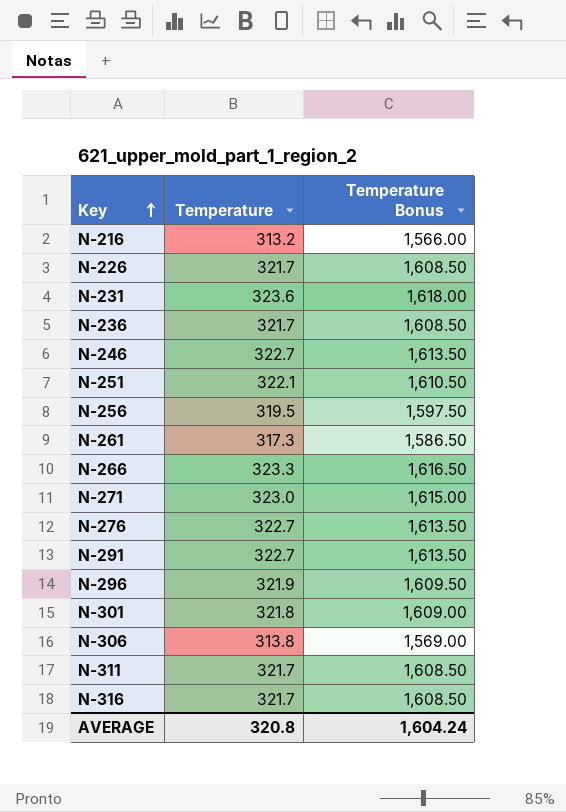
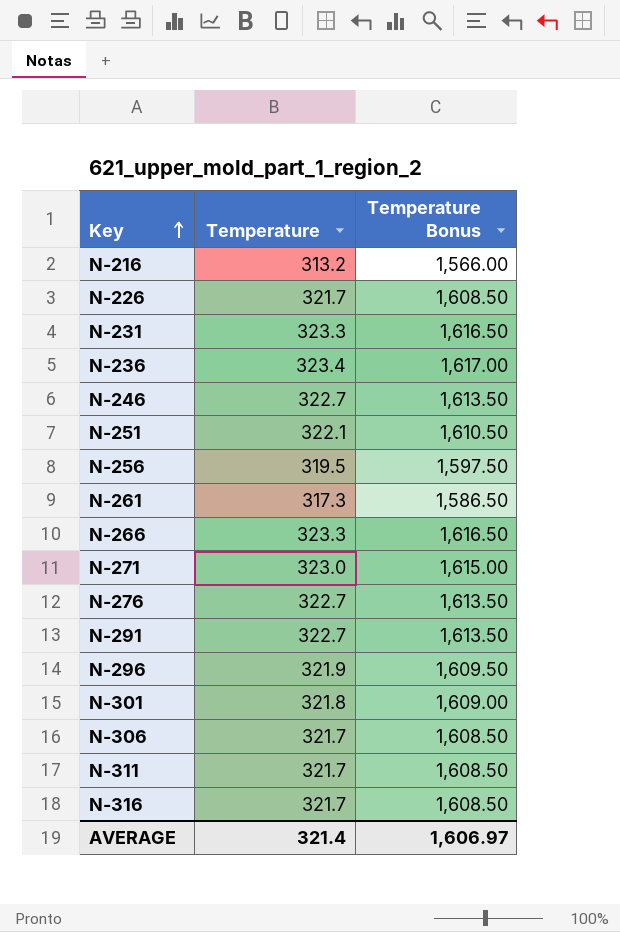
N-231 | Temperature: 323.6 -> 323.3
N-231 | Temperature Bonus: 1,618.00 -> 1,616.50
N-236 | Temperature: 321.7 -> 323.4
N-236 | Temperature Bonus: 1,608.50 -> 1,617.00
N-306 | Temperature: 313.8 -> 321.7
N-306 | Temperature Bonus: 1,569.00 -> 1,608.50
AVERAGE | Temperature: 320.8 -> 321.4
AVERAGE | Temperature Bonus: 1,604.24 -> 1,606.97

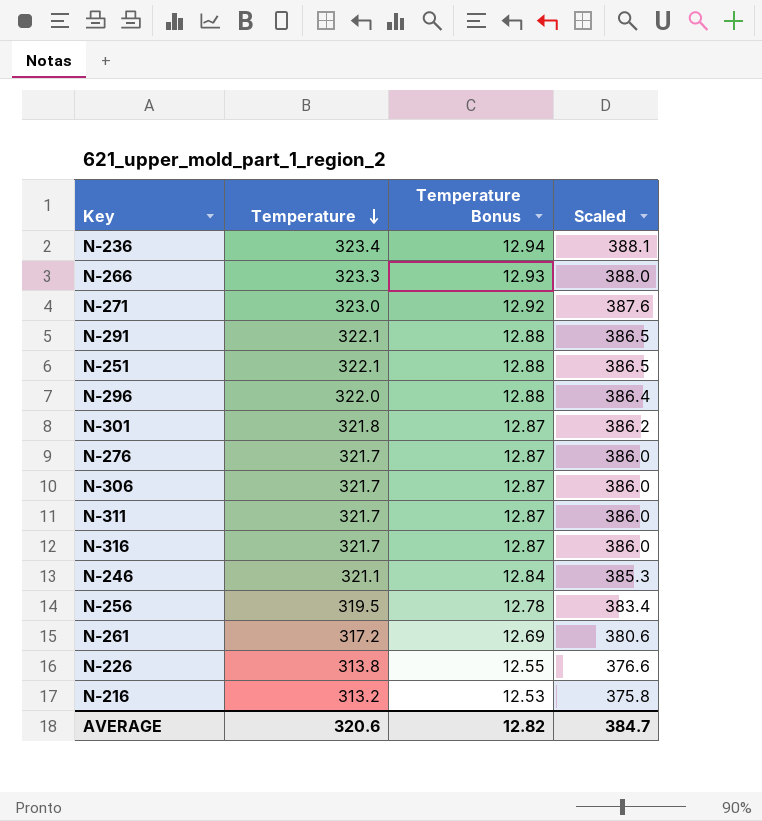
row order: Key ascending -> Temperature descending
column Temperature Bonus | formula: [Temperature] * 5 -> [Temperature] * 0.04
column Scaled | formula: none -> [Temperature] * 1.2
row N-231: 323.3 | 1,616.50 -> none
N-291 | Temperature: 322.7 -> 322.1
N-296 | Temperature: 321.9 -> 322.0
N-276 | Temperature: 322.7 -> 321.7
N-246 | Temperature: 322.7 -> 321.1
N-261 | Temperature: 317.3 -> 317.2
N-226 | Temperature: 321.7 -> 313.8
AVERAGE | Temperature: 321.4 -> 320.6
AVERAGE | Temperature Bonus: 1,606.97 -> 12.82

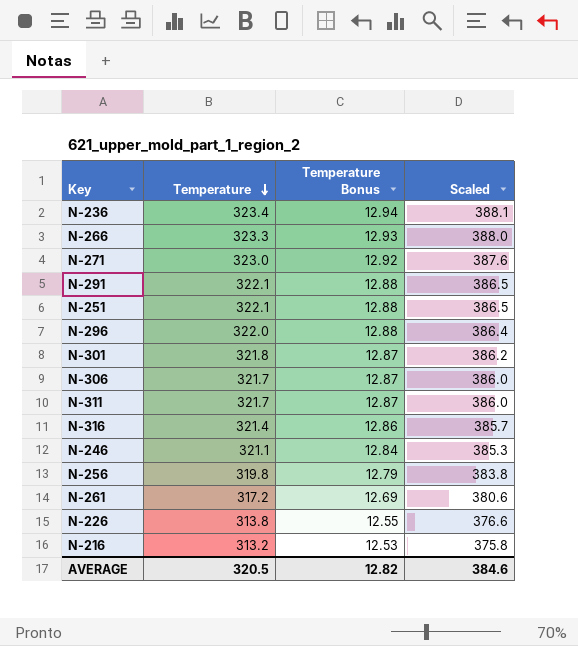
row N-276: 321.7 | 12.87 | 386.0 -> none
N-316 | Temperature: 321.7 -> 321.4
N-316 | Temperature Bonus: 12.87 -> 12.86
N-316 | Scaled: 386.0 -> 385.7
N-256 | Temperature: 319.5 -> 319.8
N-256 | Temperature Bonus: 12.78 -> 12.79
N-256 | Scaled: 383.4 -> 383.8
AVERAGE | Temperature: 320.6 -> 320.5
AVERAGE | Scaled: 384.7 -> 384.6

